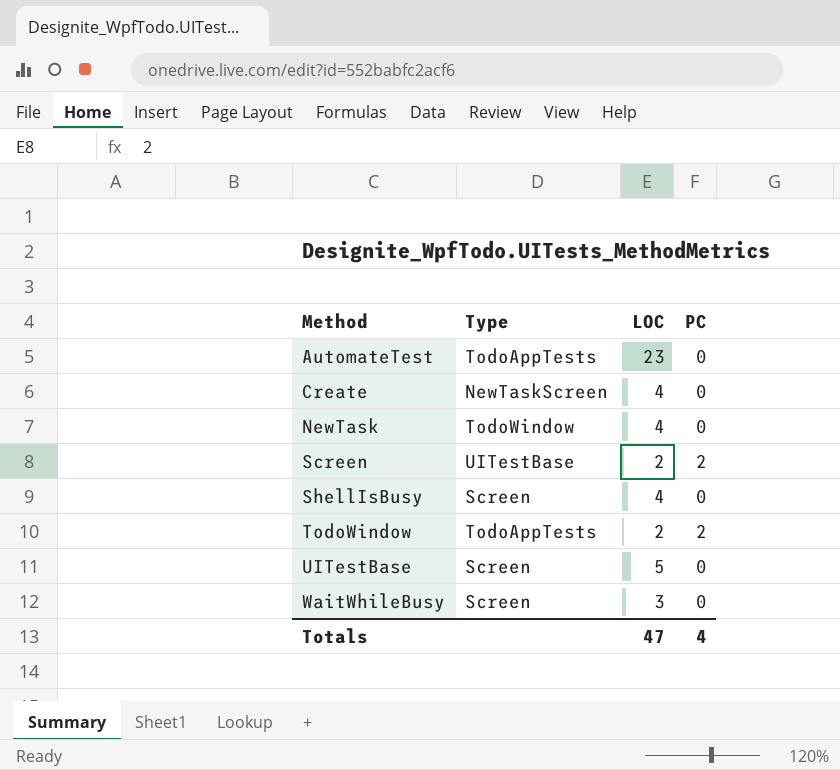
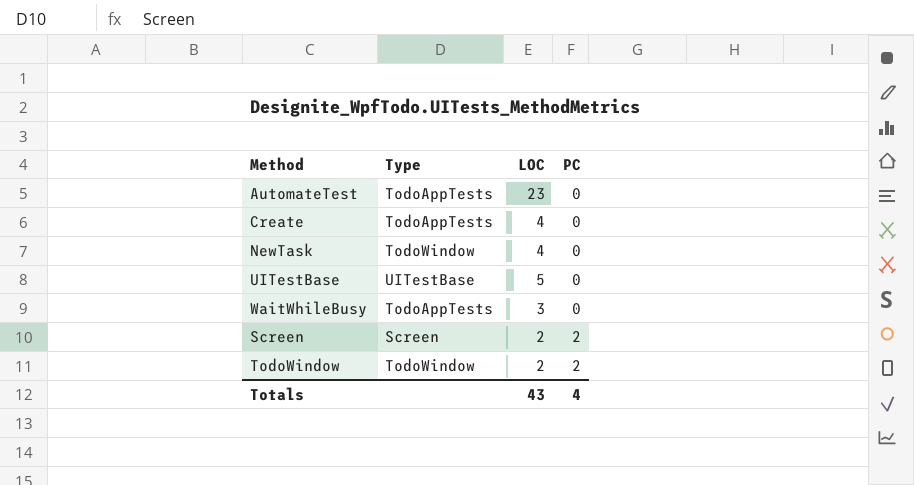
row order: Method ascending -> PC ascending
row ShellIsBusy: Screen | 4 | 0 -> none
Create | Type: NewTaskScreen -> TodoAppTests
UITestBase | Type: Screen -> UITestBase
WaitWhileBusy | Type: Screen -> TodoAppTests
Screen | Type: UITestBase -> Screen
TodoWindow | Type: TodoAppTests -> TodoWindow
Totals | LOC: 47 -> 43

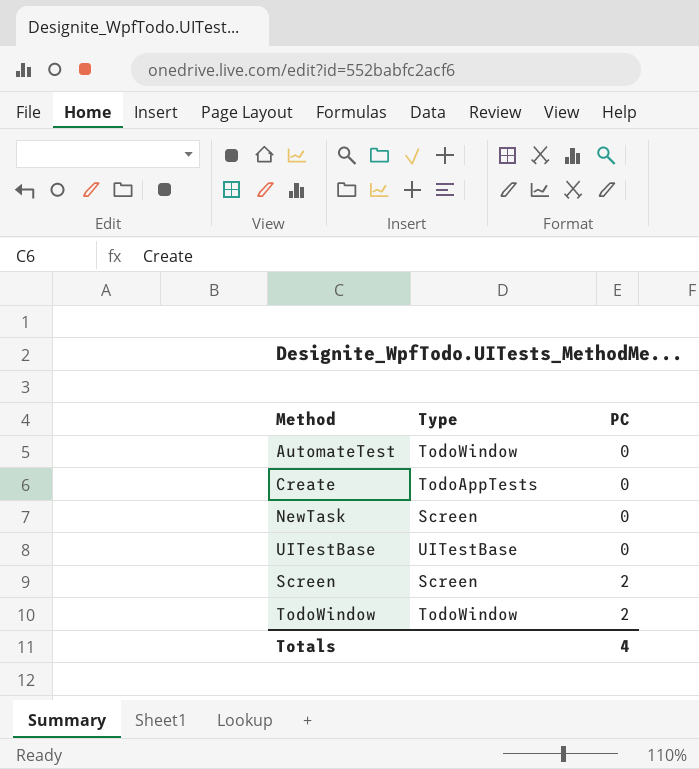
column LOC | position: 3 -> none
row WaitWhileBusy: TodoAppTests | 3 | 0 -> none
AutomateTest | Type: TodoAppTests -> TodoWindow
NewTask | Type: TodoWindow -> Screen

